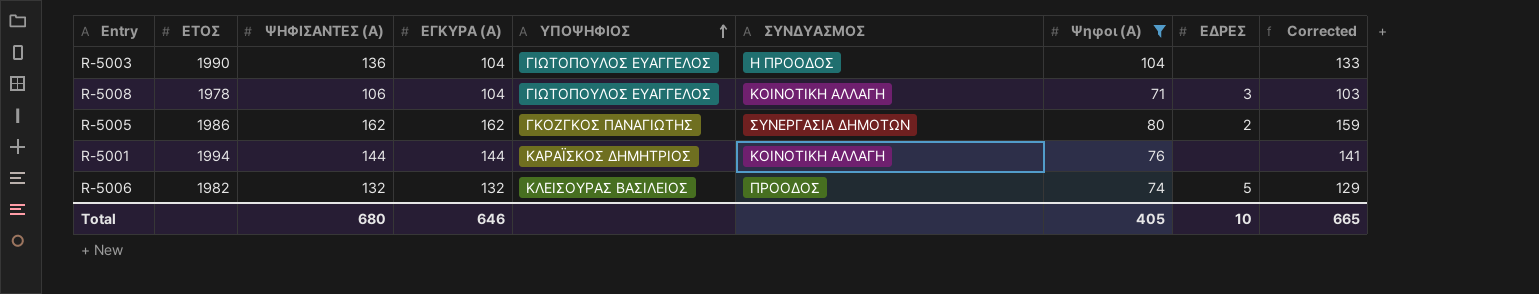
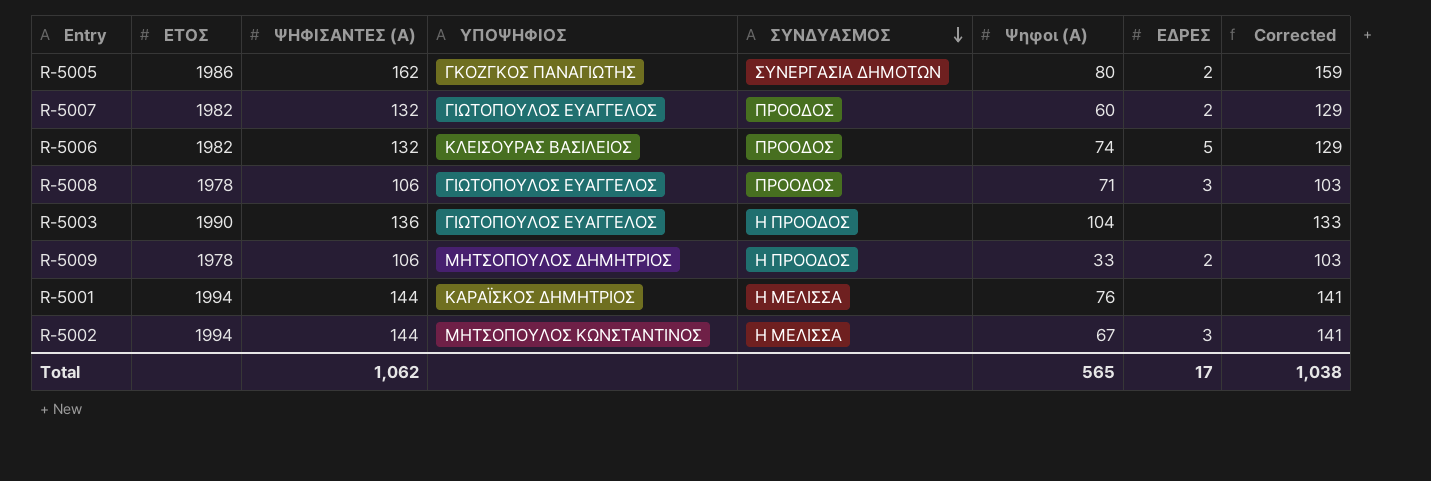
filter: Ψηφοι (Α) >= 71 -> none
row order: ΥΠΟΨΗΦΙΟΣ ascending -> ΣΥΝΔΥΑΣΜΟΣ descending
column ΕΓΚΥΡΑ (Α) | position: 4 -> none
R-5008 | ΣΥΝΔΥΑΣΜΟΣ: ΚΟΙΝΟΤΙΚΗ ΑΛΛΑΓΗ -> ΠΡΟΟΔΟΣ
R-5001 | ΣΥΝΔΥΑΣΜΟΣ: ΚΟΙΝΟΤΙΚΗ ΑΛΛΑΓΗ -> Η ΜΕΛΙΣΣΑ
Total | ΨΗΦΙΣΑΝΤΕΣ (Α): 680 -> 1,062
Total | Ψηφοι (Α): 405 -> 565
Total | ΕΔΡΕΣ: 10 -> 17
Total | Corrected: 665 -> 1,038

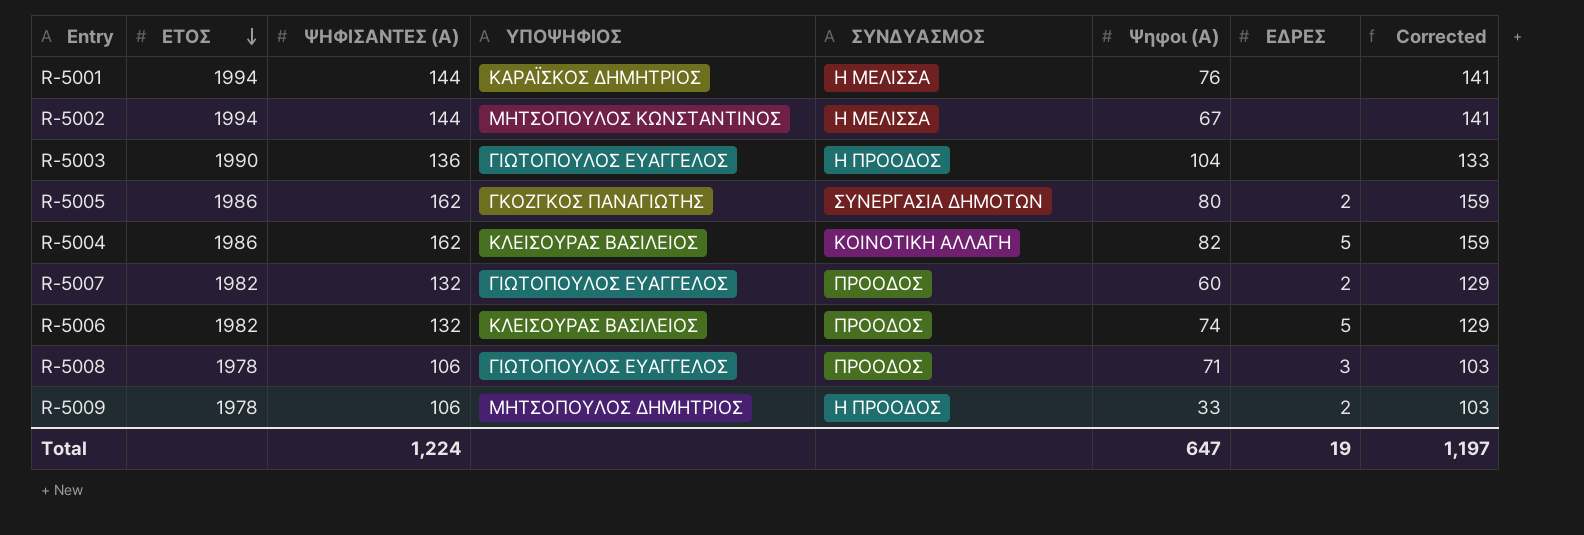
row order: ΣΥΝΔΥΑΣΜΟΣ descending -> ΕΤΟΣ descending
R-5002 | ΕΔΡΕΣ: 3 -> none
row R-5004: none -> 1986 | 162 | ΚΛΕΙΣΟΥΡΑΣ ΒΑΣΙΛΕΙΟΣ | ΚΟΙΝΟΤΙΚΗ ΑΛΛΑΓΗ | 82 | 5 | 159
Total | ΨΗΦΙΣΑΝΤΕΣ (Α): 1,062 -> 1,224
Total | Ψηφοι (Α): 565 -> 647
Total | ΕΔΡΕΣ: 17 -> 19
Total | Corrected: 1,038 -> 1,197

